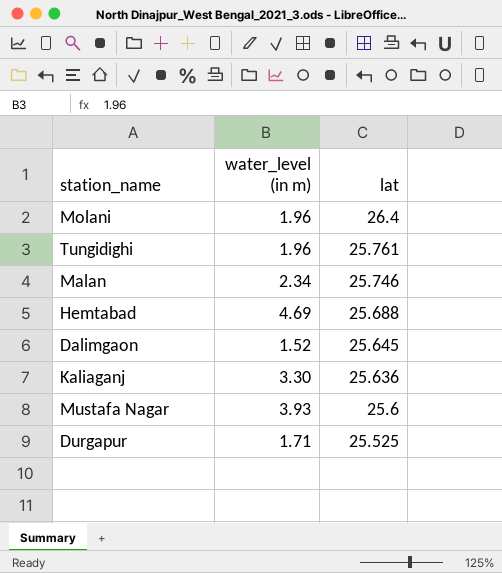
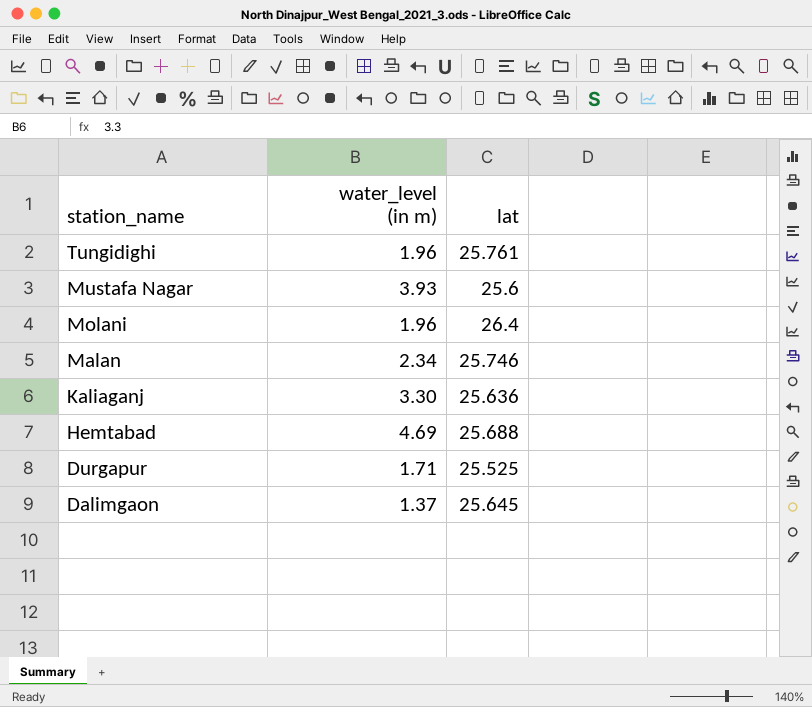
row order: lat descending -> station_name descending
Dalimgaon | water_level (in m): 1.52 -> 1.37

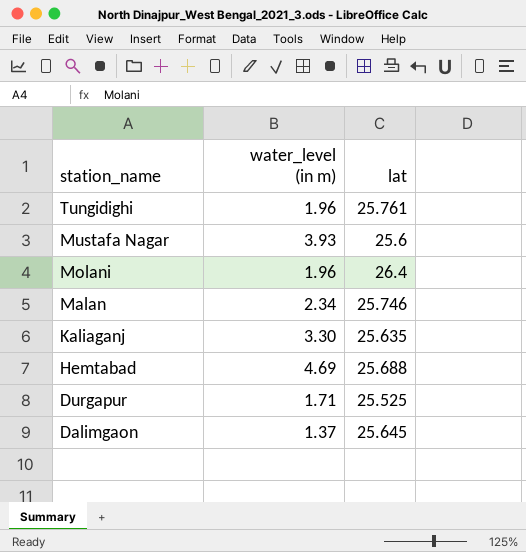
Kaliaganj | lat: 25.636 -> 25.635

